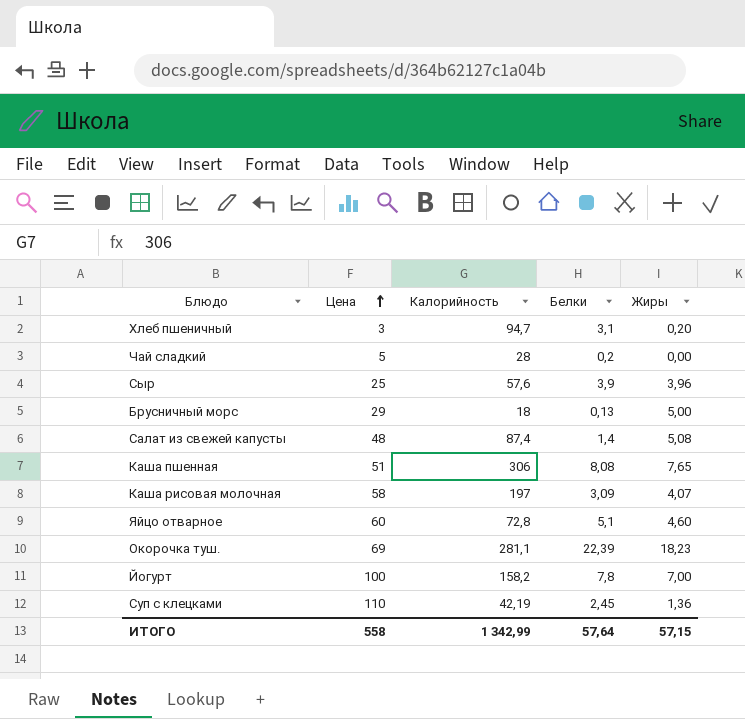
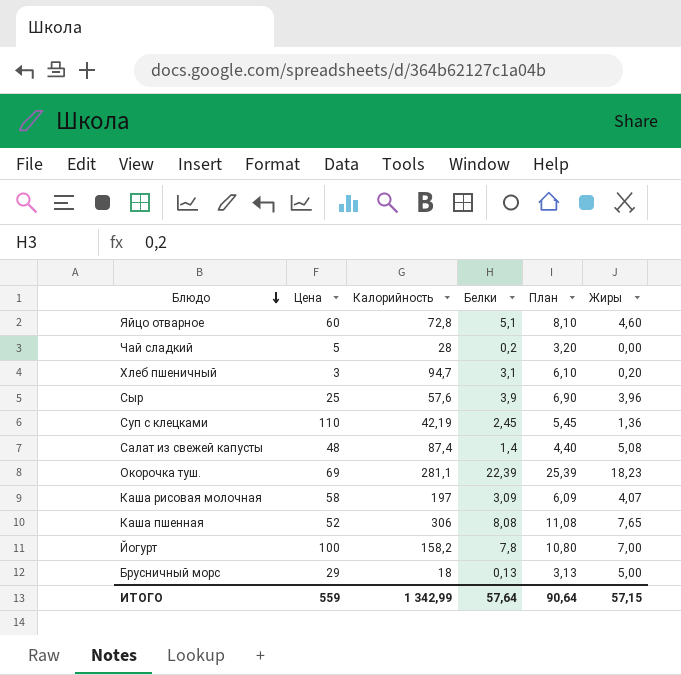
row order: Цена ascending -> Блюдо descending
column План | formula: none -> [Белки] + 3
Каша пшенная | Цена: 51 -> 52
ИТОГО | Цена: 558 -> 559

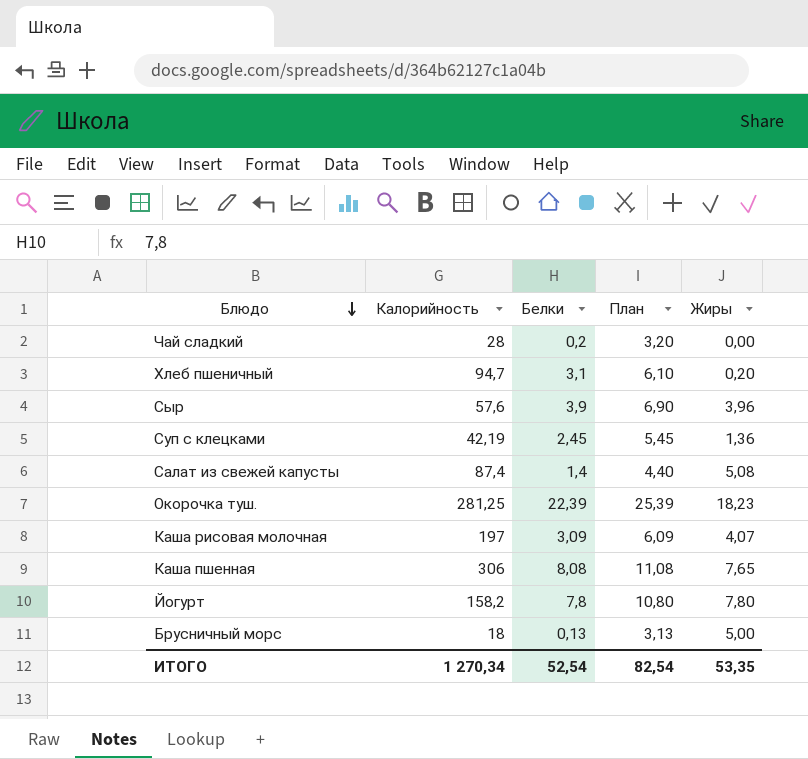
column Цена | position: 2 -> none
row Яйцо отварное: 60 | 72,8 | 5,1 | 8,10 | 4,60 -> none
Окорочка туш. | Калорийность: 281,1 -> 281,25
Йогурт | Жиры: 7,00 -> 7,80
ИТОГО | Калорийность: 1 342,99 -> 1 270,34
ИТОГО | Белки: 57,64 -> 52,54
ИТОГО | План: 90,64 -> 82,54
ИТОГО | Жиры: 57,15 -> 53,35

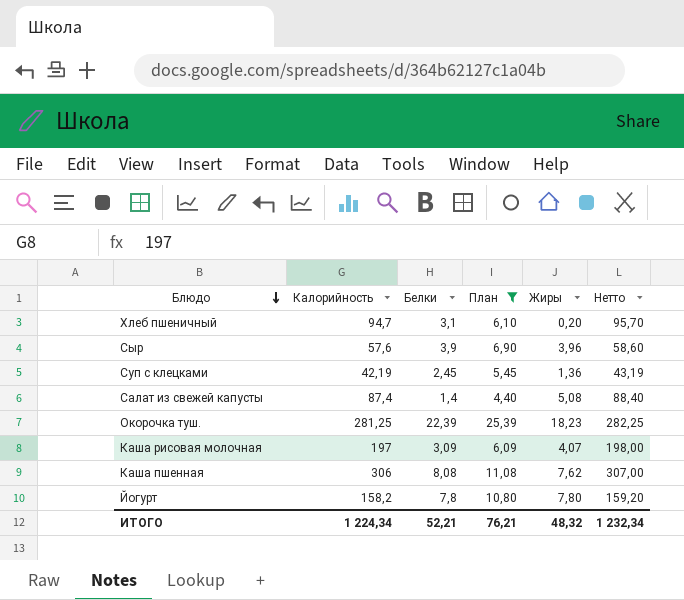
filter: none -> План >= 4,40
column Нетто | formula: none -> [Калорийность] + 1
Каша пшенная | Жиры: 7,65 -> 7,62
ИТОГО | Калорийность: 1 270,34 -> 1 224,34
ИТОГО | Белки: 52,54 -> 52,21
ИТОГО | План: 82,54 -> 76,21
ИТОГО | Жиры: 53,35 -> 48,32

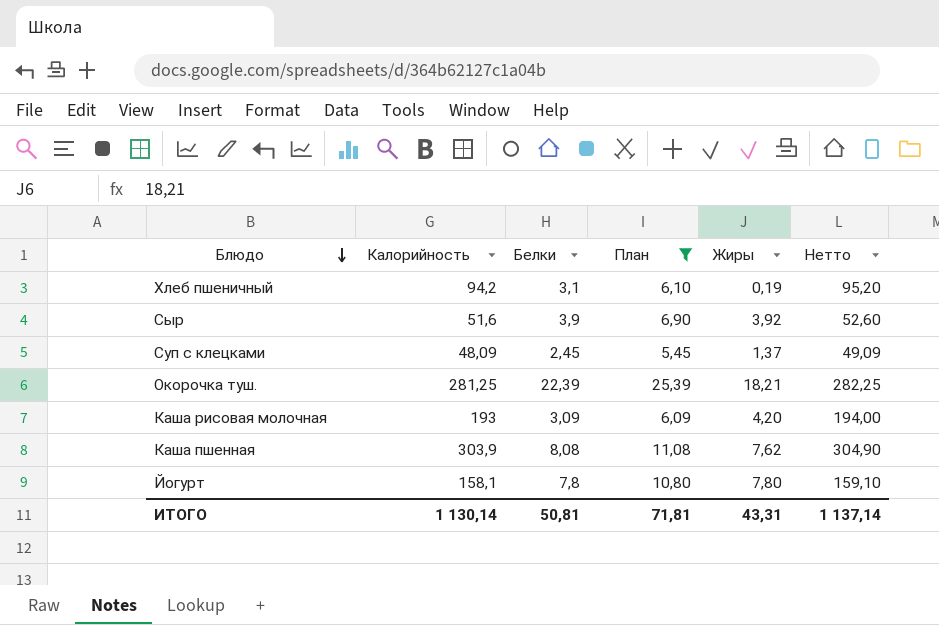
row Салат из свежей капусты: 87,4 | 1,4 | 4,40 | 5,08 | 88,40 -> none
Хлеб пшеничный | Калорийность: 94,7 -> 94,2
Хлеб пшеничный | Жиры: 0,20 -> 0,19
Хлеб пшеничный | Нетто: 95,70 -> 95,20
Сыр | Калорийность: 57,6 -> 51,6
Сыр | Жиры: 3,96 -> 3,92
Сыр | Нетто: 58,60 -> 52,60
Суп с клецками | Калорийность: 42,19 -> 48,09
Суп с клецками | Жиры: 1,36 -> 1,37
Суп с клецками | Нетто: 43,19 -> 49,09
Окорочка туш. | Жиры: 18,23 -> 18,21
Каша рисовая молочная | Калорийность: 197 -> 193
Каша рисовая молочная | Жиры: 4,07 -> 4,20
Каша рисовая молочная | Нетто: 198,00 -> 194,00
Каша пшенная | Калорийность: 306 -> 303,9
Каша пшенная | Нетто: 307,00 -> 304,90
Йогурт | Калорийность: 158,2 -> 158,1
Йогурт | Нетто: 159,20 -> 159,10
ИТОГО | Калорийность: 1 224,34 -> 1 130,14
ИТОГО | Белки: 52,21 -> 50,81
ИТОГО | План: 76,21 -> 71,81
ИТОГО | Жиры: 48,32 -> 43,31
ИТОГО | Нетто: 1 232,34 -> 1 137,14

